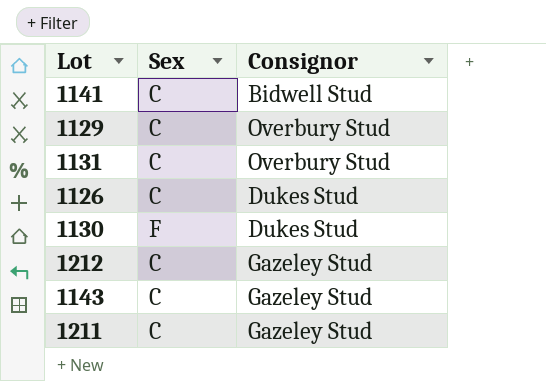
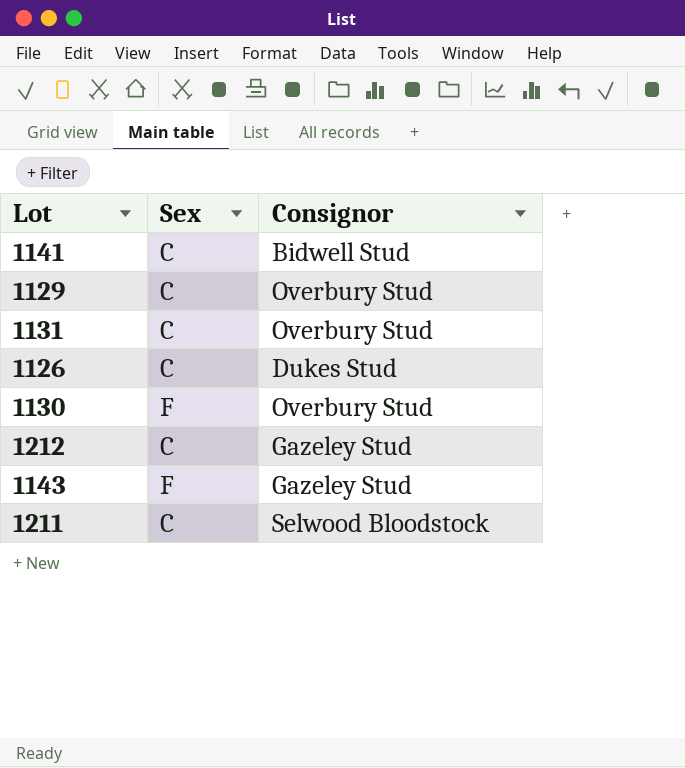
1130 | Consignor: Dukes Stud -> Overbury Stud
1143 | Sex: C -> F
1211 | Consignor: Gazeley Stud -> Selwood Bloodstock

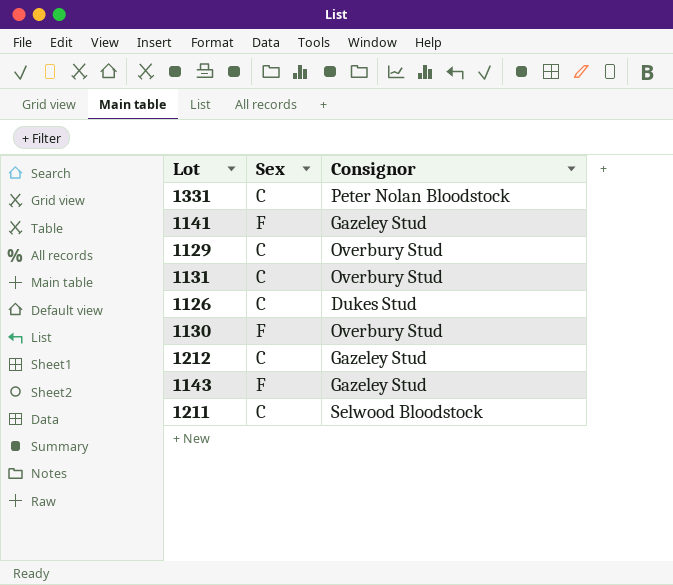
row 1331: none -> C | Peter Nolan Bloodstock
1141 | Sex: C -> F
1141 | Consignor: Bidwell Stud -> Gazeley Stud

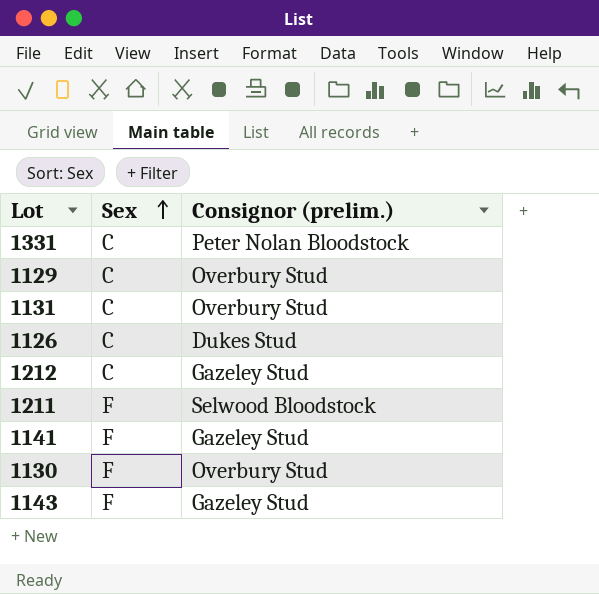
row order: none -> Sex ascending
column name: Consignor -> Consignor (prelim.)
1211 | Sex: C -> F

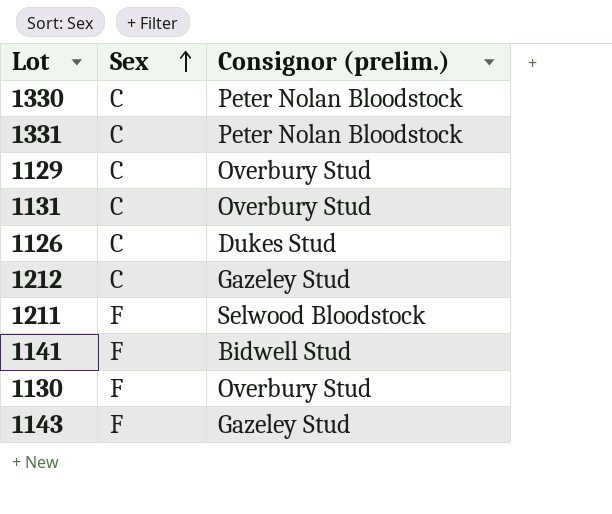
row 1330: none -> C | Peter Nolan Bloodstock
1141 | Consignor (prelim.): Gazeley Stud -> Bidwell Stud

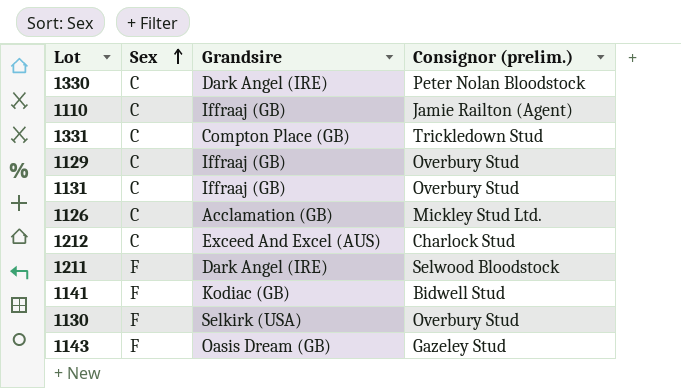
column Grandsire | position: none -> 3
row 1110: none -> C | Iffraaj (GB) | Jamie Railton (Agent)
1331 | Consignor (prelim.): Peter Nolan Bloodstock -> Trickledown Stud
1126 | Consignor (prelim.): Dukes Stud -> Mickley Stud Ltd.
1212 | Consignor (prelim.): Gazeley Stud -> Charlock Stud

